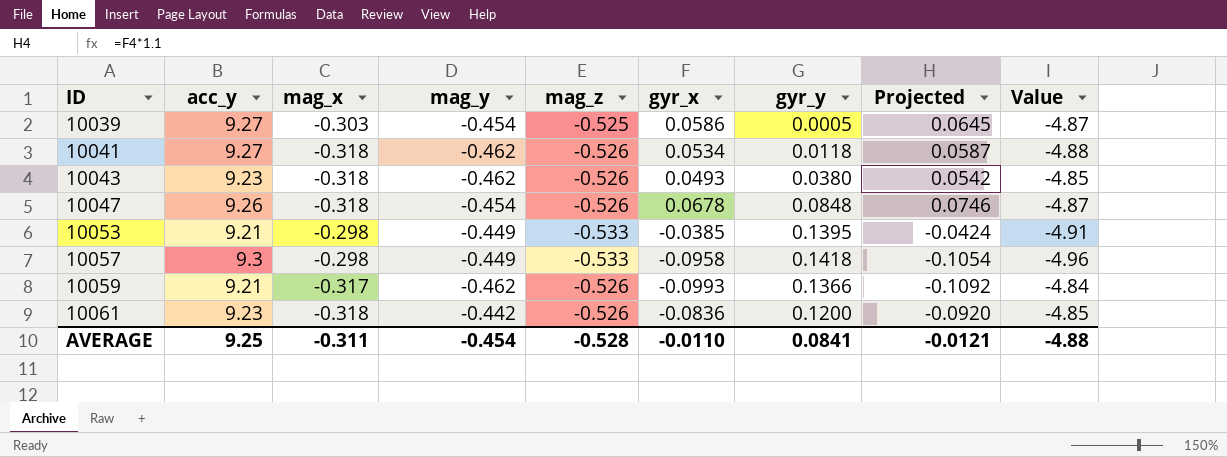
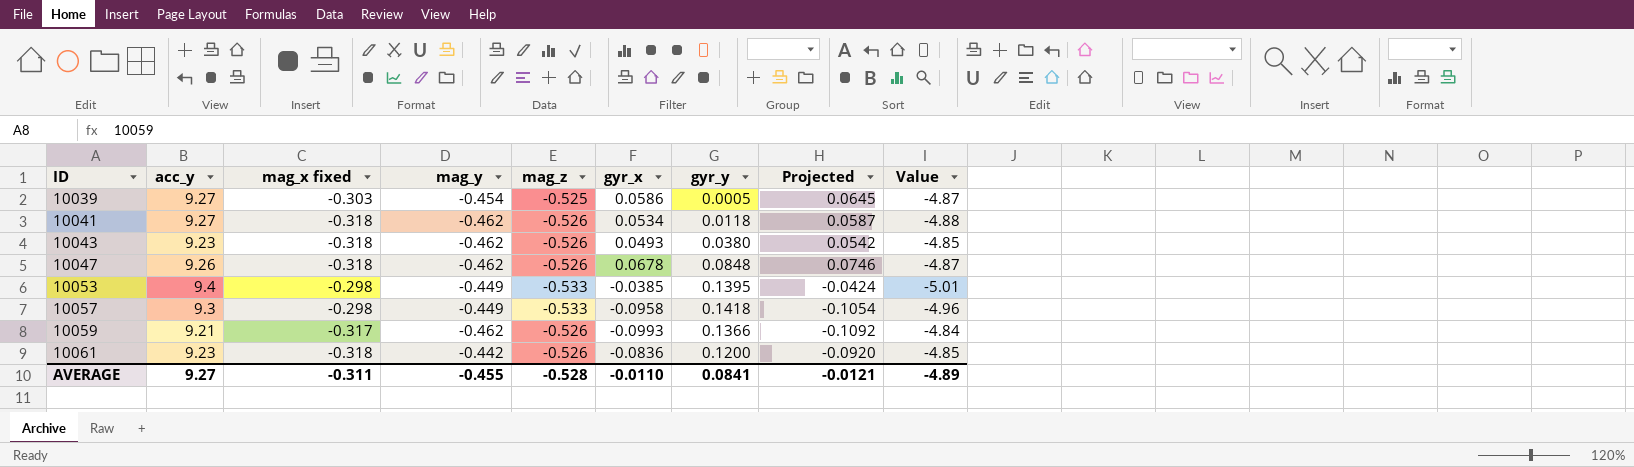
column name: mag_x -> mag_x fixed
10047 | mag_y: -0.454 -> -0.462
10053 | acc_y: 9.21 -> 9.4
10053 | Value: -4.91 -> -5.01
AVERAGE | acc_y: 9.25 -> 9.27
AVERAGE | mag_y: -0.454 -> -0.455
AVERAGE | Value: -4.88 -> -4.89

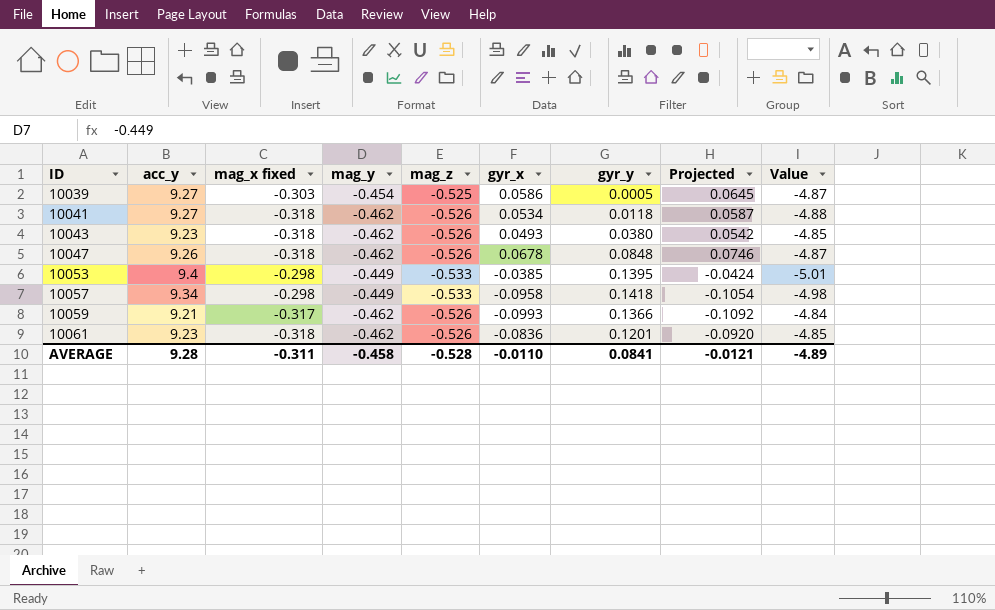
10057 | acc_y: 9.3 -> 9.34
10057 | Value: -4.96 -> -4.98
10061 | mag_y: -0.442 -> -0.462
10061 | gyr_y: 0.1200 -> 0.1201
AVERAGE | acc_y: 9.27 -> 9.28
AVERAGE | mag_y: -0.455 -> -0.458

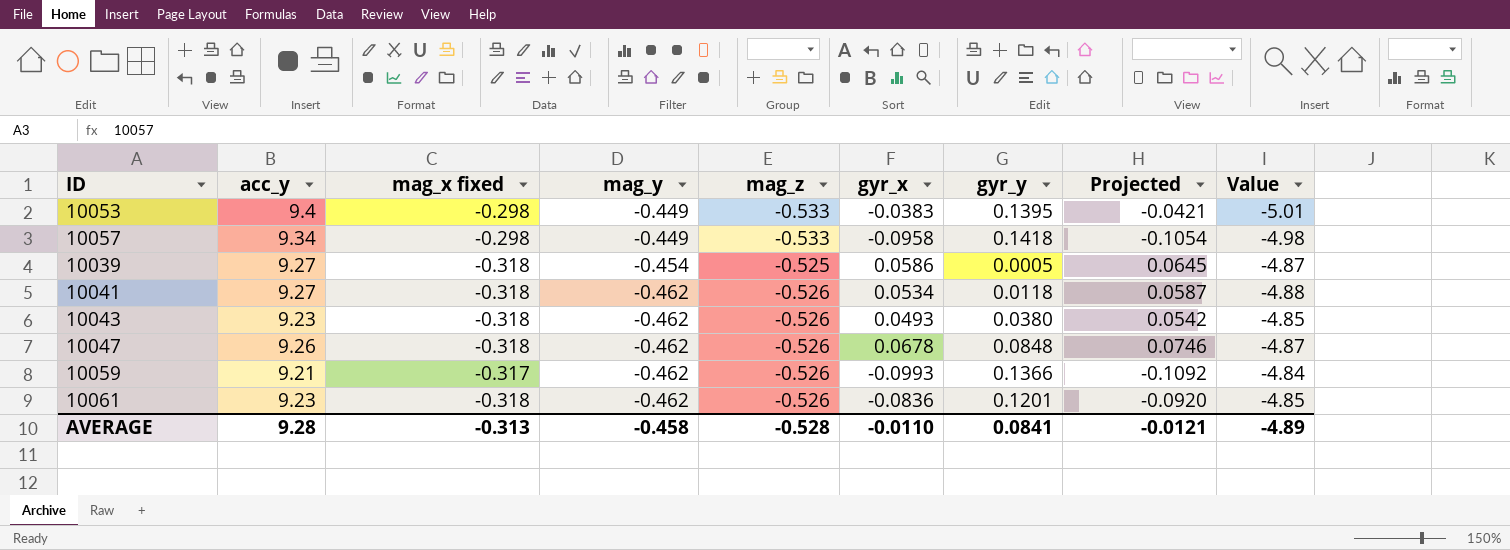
row order: ID ascending -> mag_y descending
10053 | gyr_x: -0.0385 -> -0.0383
10053 | Projected: -0.0424 -> -0.0421
10039 | mag_x fixed: -0.303 -> -0.318
AVERAGE | mag_x fixed: -0.311 -> -0.313

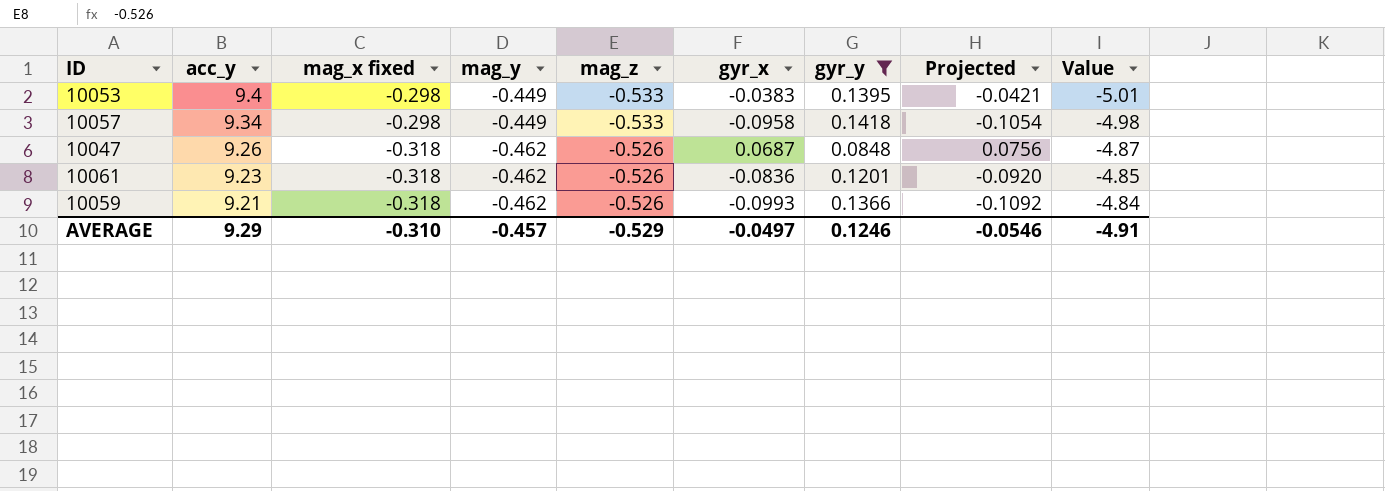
filter: none -> gyr_y >= 0.0848
row order: mag_y descending -> acc_y descending
10047 | gyr_x: 0.0678 -> 0.0687
10047 | Projected: 0.0746 -> 0.0756
10059 | mag_x fixed: -0.317 -> -0.318
AVERAGE | acc_y: 9.28 -> 9.29
AVERAGE | mag_x fixed: -0.313 -> -0.310
AVERAGE | mag_y: -0.458 -> -0.457
AVERAGE | mag_z: -0.528 -> -0.529
AVERAGE | gyr_x: -0.0110 -> -0.0497
AVERAGE | gyr_y: 0.0841 -> 0.1246
AVERAGE | Projected: -0.0121 -> -0.0546
AVERAGE | Value: -4.89 -> -4.91

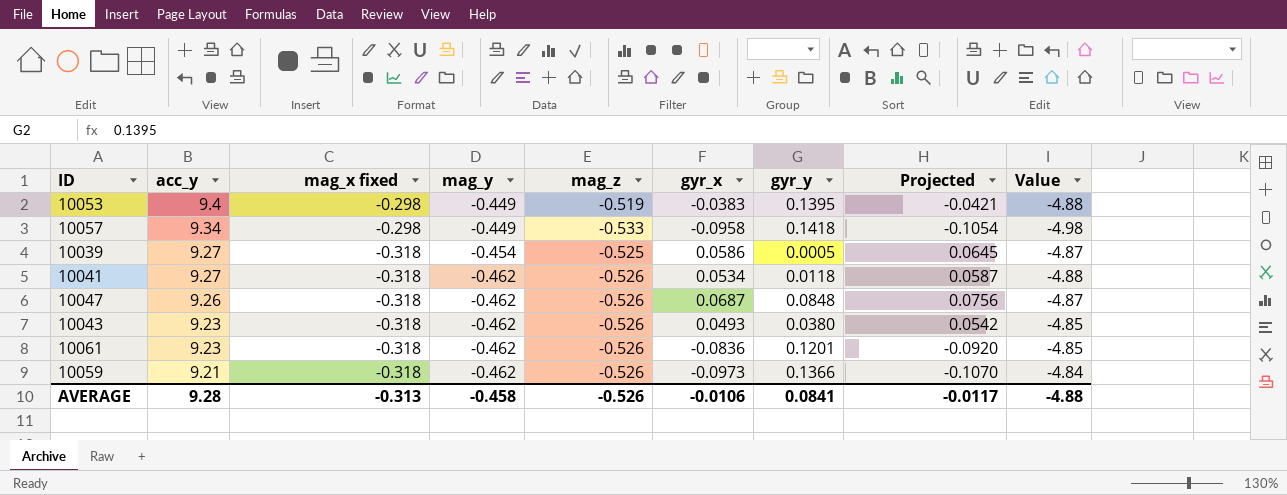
filter: gyr_y >= 0.0848 -> none
10053 | mag_z: -0.533 -> -0.519
10053 | Value: -5.01 -> -4.88
10059 | gyr_x: -0.0993 -> -0.0973
10059 | Projected: -0.1092 -> -0.1070
AVERAGE | acc_y: 9.29 -> 9.28
AVERAGE | mag_x fixed: -0.310 -> -0.313
AVERAGE | mag_y: -0.457 -> -0.458
AVERAGE | mag_z: -0.529 -> -0.526
AVERAGE | gyr_x: -0.0497 -> -0.0106
AVERAGE | gyr_y: 0.1246 -> 0.0841
AVERAGE | Projected: -0.0546 -> -0.0117
AVERAGE | Value: -4.91 -> -4.88

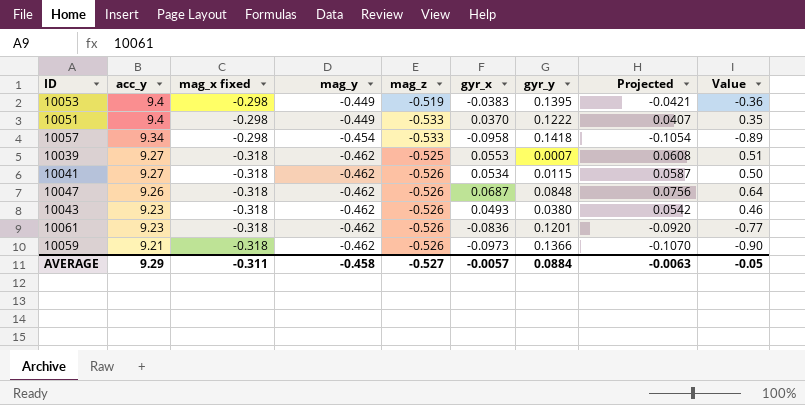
column Value | formula: [acc_y] * [mag_z] -> [acc_y] * [gyr_x]
row 10051: none -> 9.4 | -0.298 | -0.449 | -0.533 | 0.0370 | 0.1222 | 0.0407 | 0.35
10057 | mag_y: -0.449 -> -0.454
10039 | mag_y: -0.454 -> -0.462
10039 | gyr_x: 0.0586 -> 0.0553
10039 | gyr_y: 0.0005 -> 0.0007
10039 | Projected: 0.0645 -> 0.0608
10041 | gyr_y: 0.0118 -> 0.0115
AVERAGE | acc_y: 9.28 -> 9.29
AVERAGE | mag_x fixed: -0.313 -> -0.311
AVERAGE | mag_z: -0.526 -> -0.527
AVERAGE | gyr_x: -0.0106 -> -0.0057
AVERAGE | gyr_y: 0.0841 -> 0.0884
AVERAGE | Projected: -0.0117 -> -0.0063
AVERAGE | Value: -4.88 -> -0.05

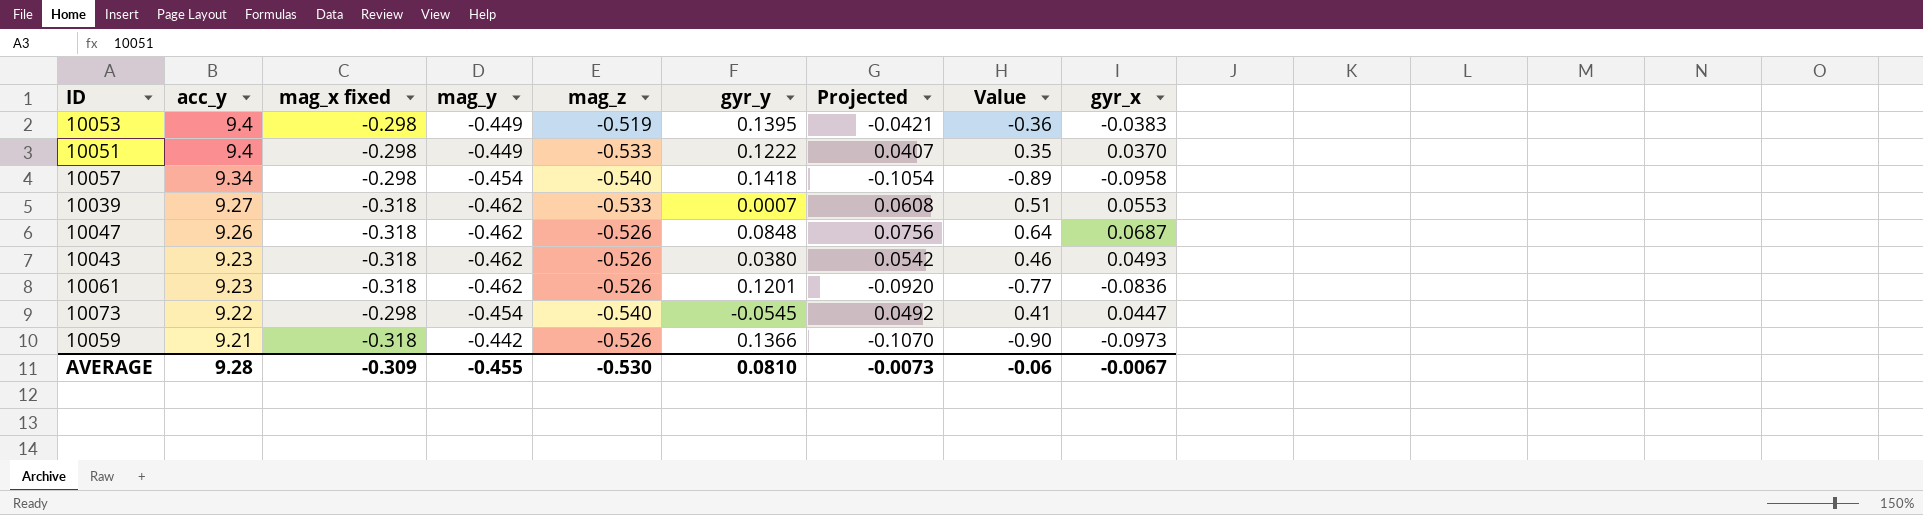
column gyr_x | position: 6 -> 9
row 10041: 9.27 | -0.318 | -0.462 | -0.526 | 0.0534 | 0.0115 | 0.0587 | 0.50 -> none
10057 | mag_z: -0.533 -> -0.540
10039 | mag_z: -0.525 -> -0.533
row 10073: none -> 9.22 | -0.298 | -0.454 | -0.540 | -0.0545 | 0.0492 | 0.41 | 0.0447
10059 | mag_y: -0.462 -> -0.442
AVERAGE | acc_y: 9.29 -> 9.28
AVERAGE | mag_x fixed: -0.311 -> -0.309
AVERAGE | mag_y: -0.458 -> -0.455
AVERAGE | mag_z: -0.527 -> -0.530
AVERAGE | gyr_y: 0.0884 -> 0.0810
AVERAGE | Projected: -0.0063 -> -0.0073
AVERAGE | Value: -0.05 -> -0.06
AVERAGE | gyr_x: -0.0057 -> -0.0067

